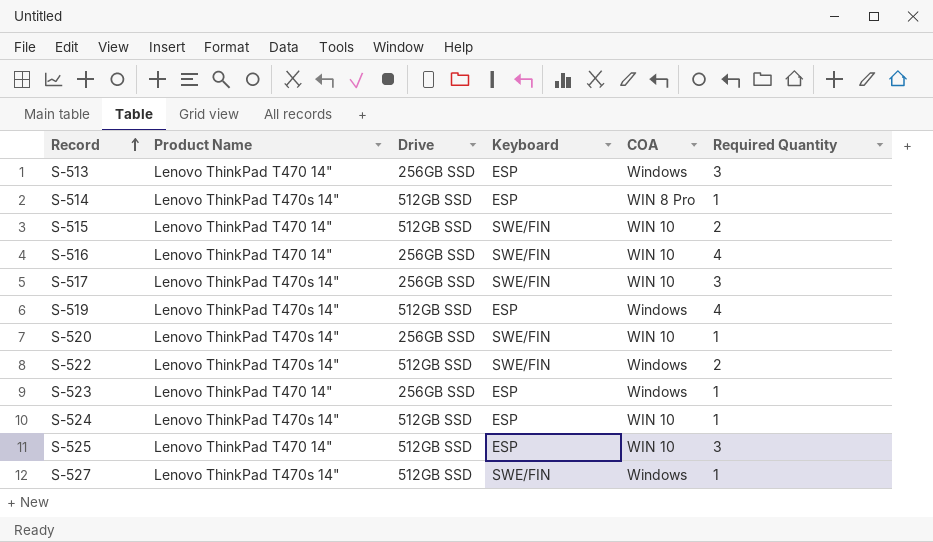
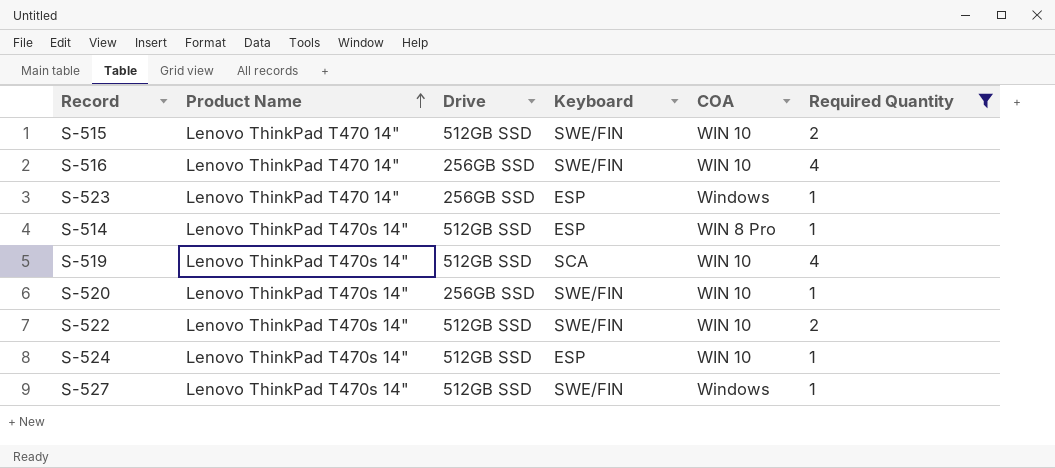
filter: none -> Required Quantity != 3
row order: Record ascending -> Product Name ascending
S-519 | Keyboard: ESP -> SCA
S-519 | COA: Windows -> WIN 10
S-522 | COA: Windows -> WIN 10

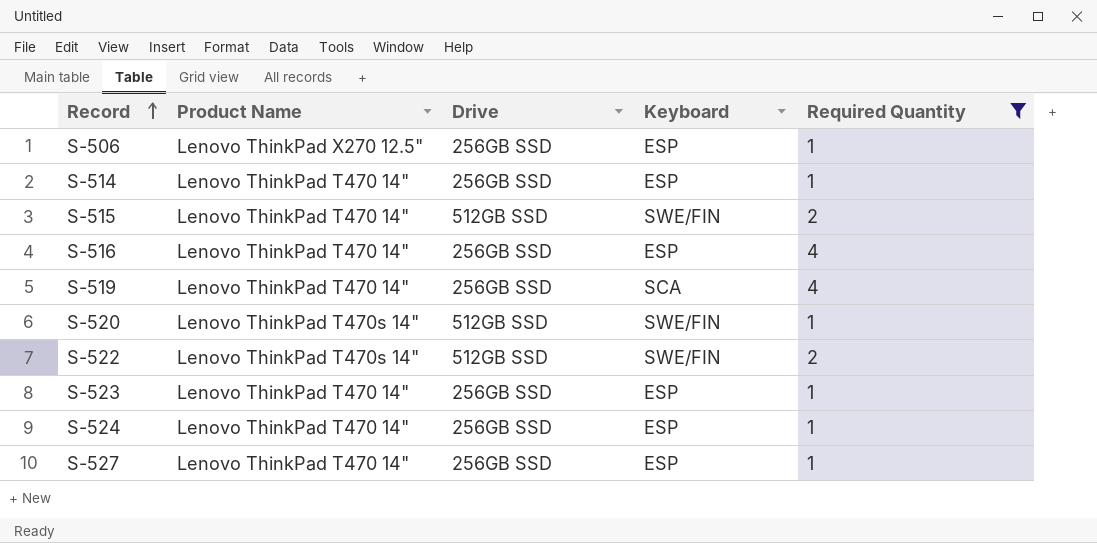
row order: Product Name ascending -> Record ascending
column COA | position: 5 -> none
row S-506: none -> Lenovo ThinkPad X270 12.5" | 256GB SSD | ESP | 1
S-514 | Product Name: Lenovo ThinkPad T470s 14" -> Lenovo ThinkPad T470 14"
S-514 | Drive: 512GB SSD -> 256GB SSD
S-516 | Keyboard: SWE/FIN -> ESP
S-519 | Product Name: Lenovo ThinkPad T470s 14" -> Lenovo ThinkPad T470 14"
S-519 | Drive: 512GB SSD -> 256GB SSD
S-520 | Drive: 256GB SSD -> 512GB SSD
S-524 | Product Name: Lenovo ThinkPad T470s 14" -> Lenovo ThinkPad T470 14"
S-524 | Drive: 512GB SSD -> 256GB SSD
S-527 | Product Name: Lenovo ThinkPad T470s 14" -> Lenovo ThinkPad T470 14"
S-527 | Drive: 512GB SSD -> 256GB SSD
S-527 | Keyboard: SWE/FIN -> ESP

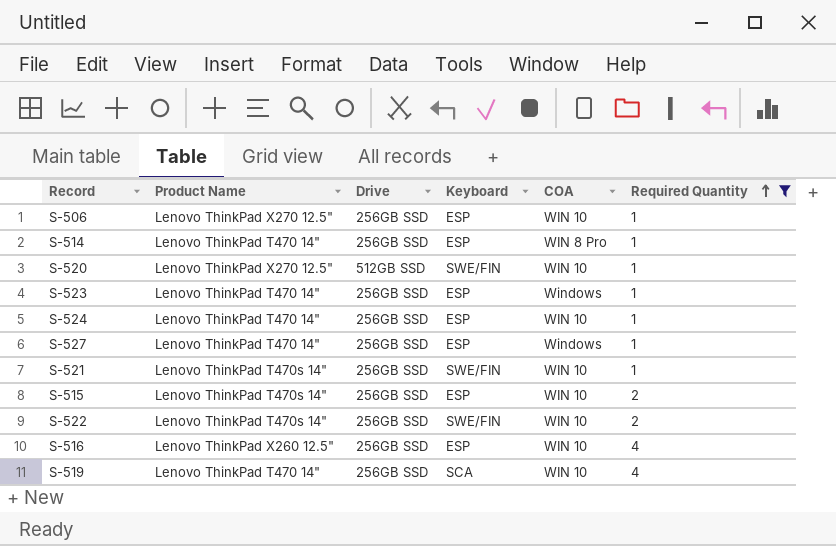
row order: Record ascending -> Required Quantity ascending
column COA | position: none -> 5
S-520 | Product Name: Lenovo ThinkPad T470s 14" -> Lenovo ThinkPad X270 12.5"
row S-521: none -> Lenovo ThinkPad T470s 14" | 256GB SSD | SWE/FIN | WIN 10 | 1
S-515 | Product Name: Lenovo ThinkPad T470 14" -> Lenovo ThinkPad T470s 14"
S-515 | Drive: 512GB SSD -> 256GB SSD
S-515 | Keyboard: SWE/FIN -> ESP
S-522 | Drive: 512GB SSD -> 256GB SSD
S-516 | Product Name: Lenovo ThinkPad T470 14" -> Lenovo ThinkPad X260 12.5"

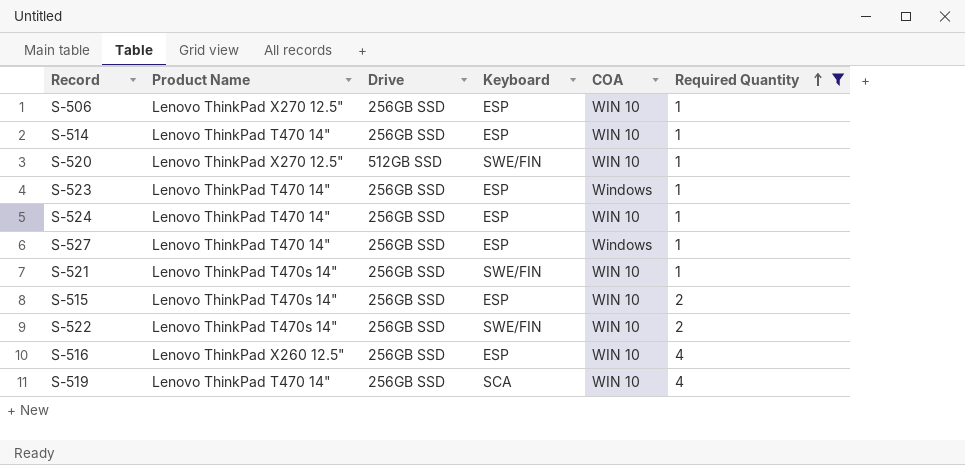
S-514 | COA: WIN 8 Pro -> WIN 10

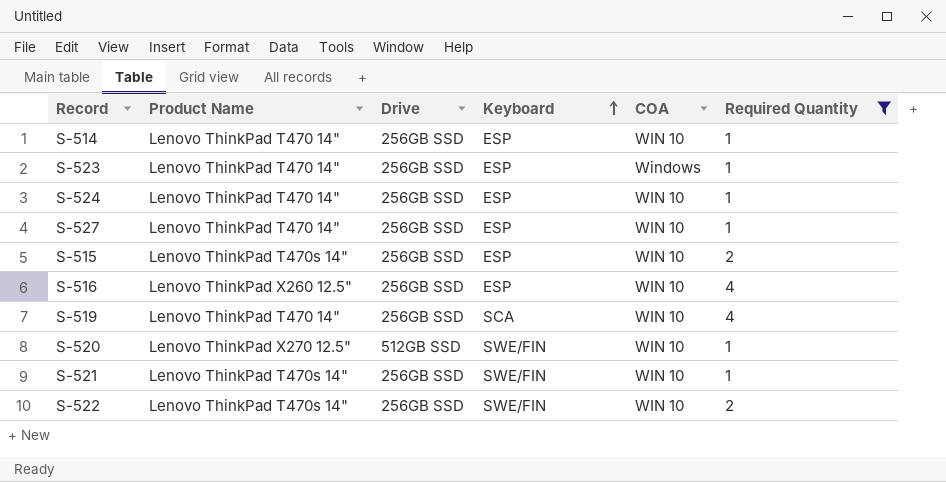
row order: Required Quantity ascending -> Keyboard ascending
row S-506: Lenovo ThinkPad X270 12.5" | 256GB SSD | ESP | WIN 10 | 1 -> none
S-527 | COA: Windows -> WIN 10

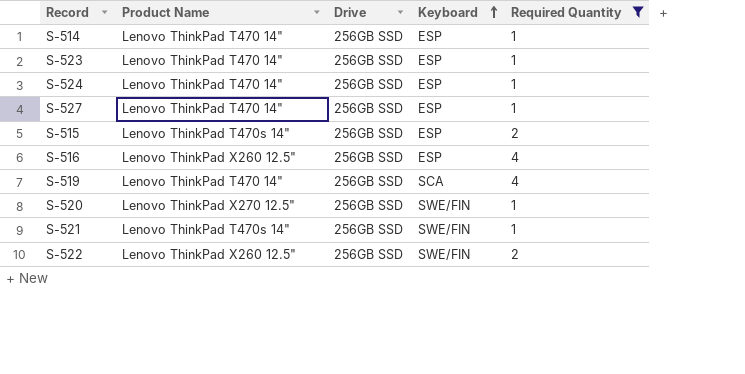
column COA | position: 5 -> none
S-520 | Drive: 512GB SSD -> 256GB SSD
S-522 | Product Name: Lenovo ThinkPad T470s 14" -> Lenovo ThinkPad X260 12.5"

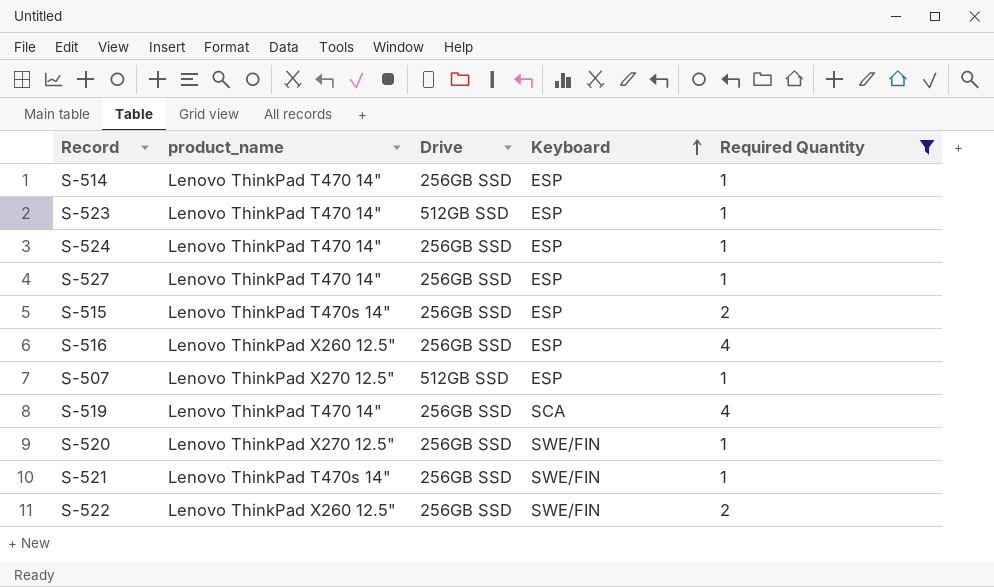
column name: Product Name -> product_name
S-523 | Drive: 256GB SSD -> 512GB SSD
row S-507: none -> Lenovo ThinkPad X270 12.5" | 512GB SSD | ESP | 1

